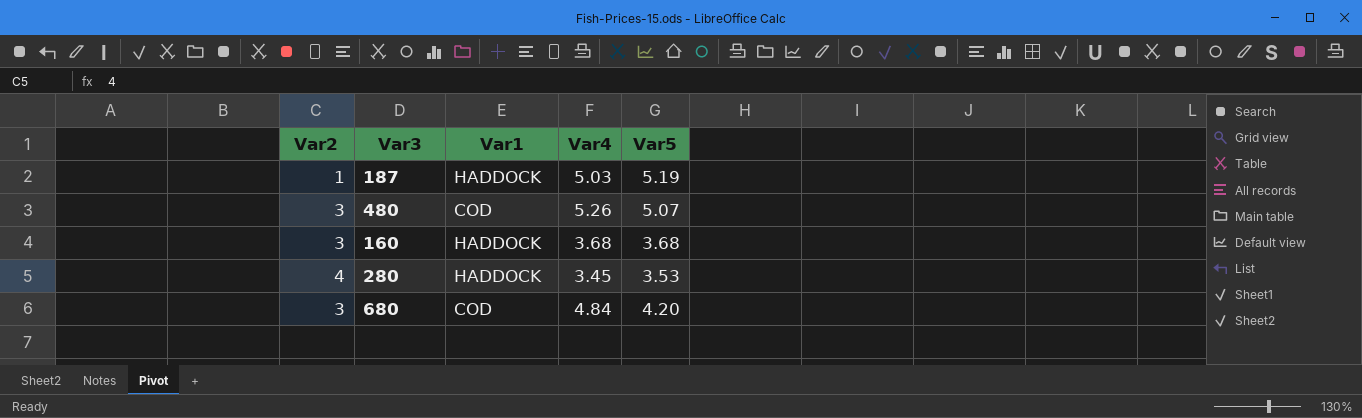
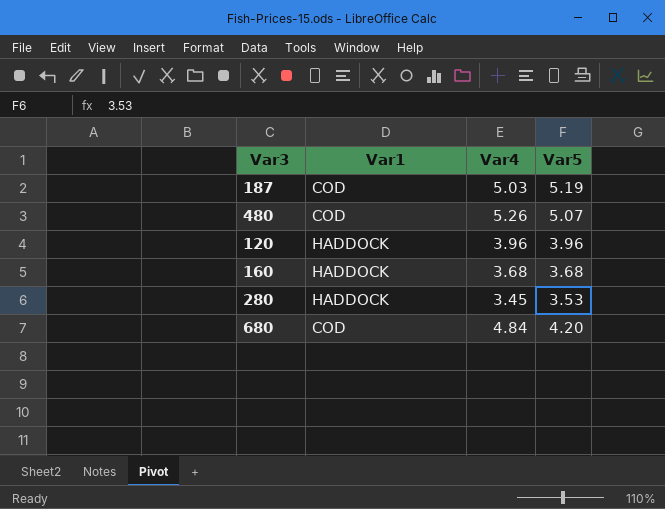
column Var2 | position: 1 -> none
187 | Var1: HADDOCK -> COD
row 120: none -> HADDOCK | 3.96 | 3.96

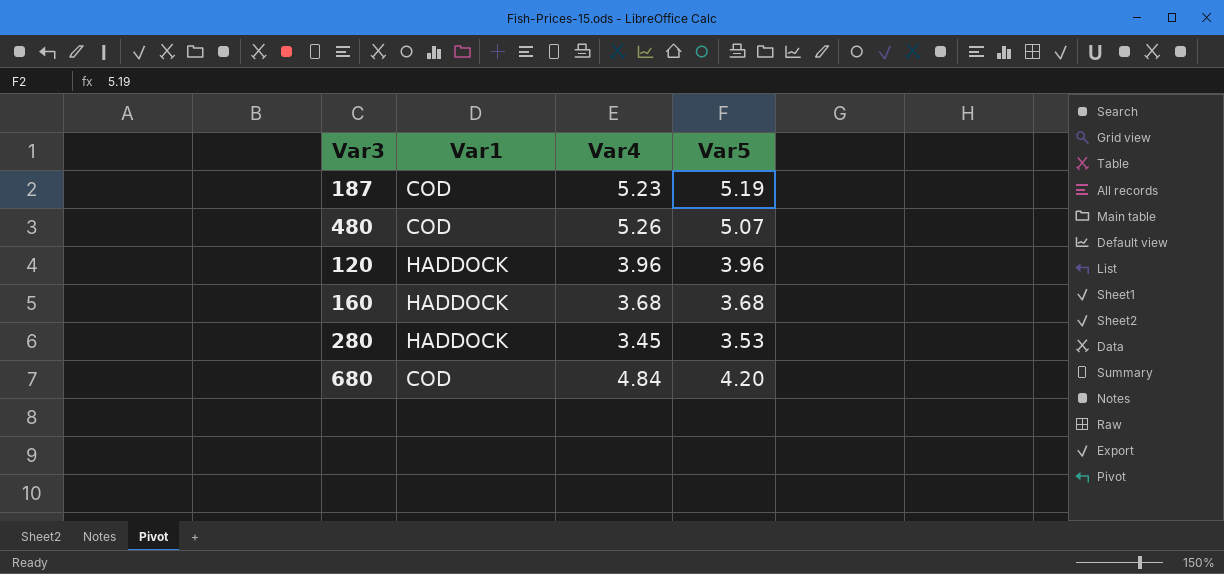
187 | Var4: 5.03 -> 5.23

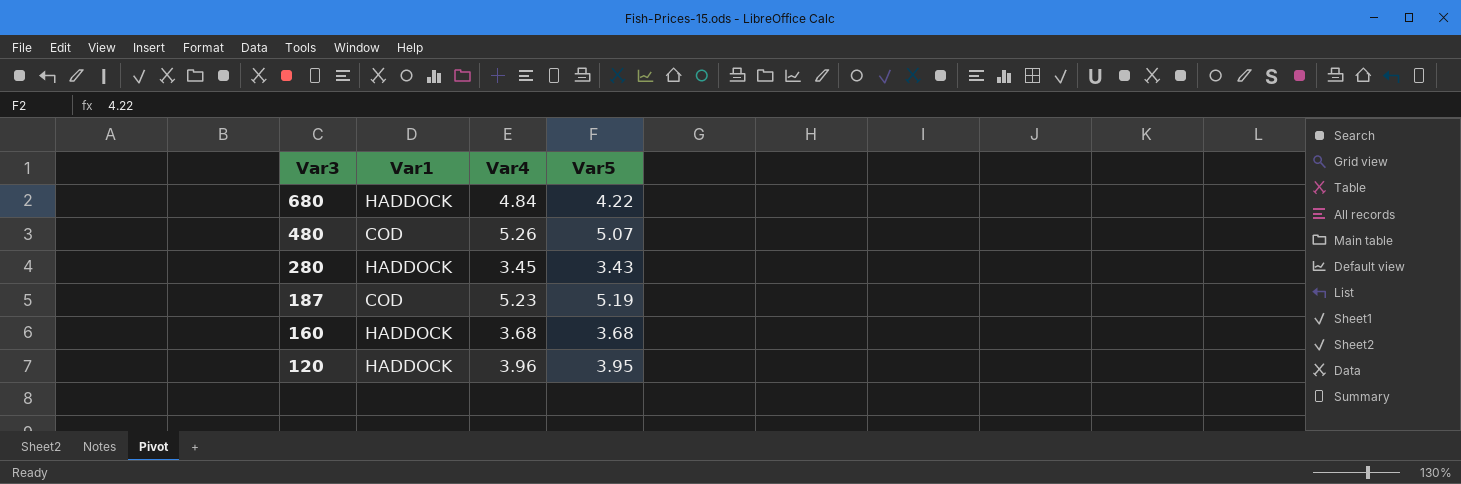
row order: none -> Var3 descending
680 | Var1: COD -> HADDOCK
680 | Var5: 4.20 -> 4.22
280 | Var5: 3.53 -> 3.43
120 | Var5: 3.96 -> 3.95

